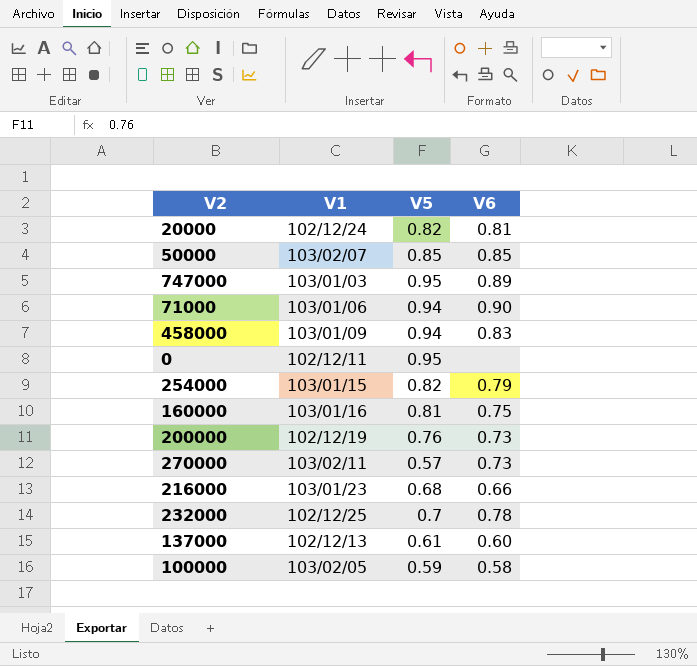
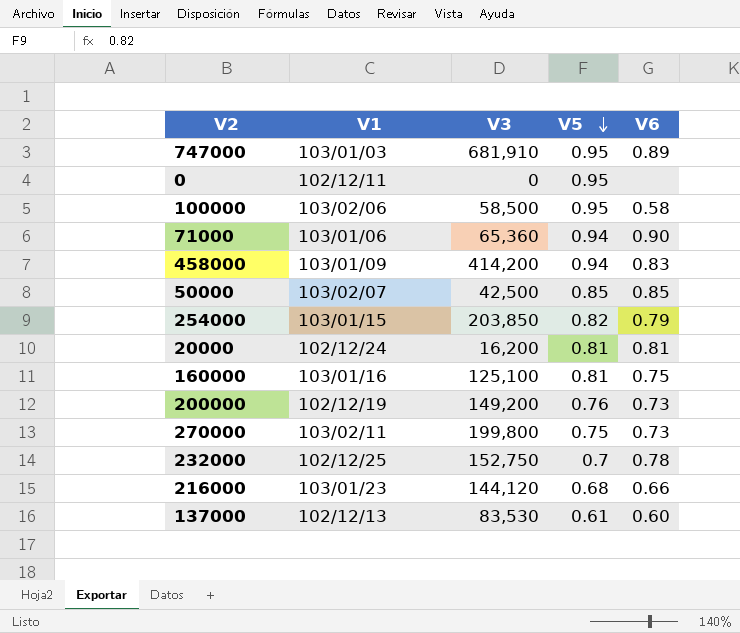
row order: none -> V5 descending
column V3 | position: none -> 3
100000 | V1: 103/02/05 -> 103/02/06
100000 | V5: 0.59 -> 0.95
20000 | V5: 0.82 -> 0.81
270000 | V5: 0.57 -> 0.75

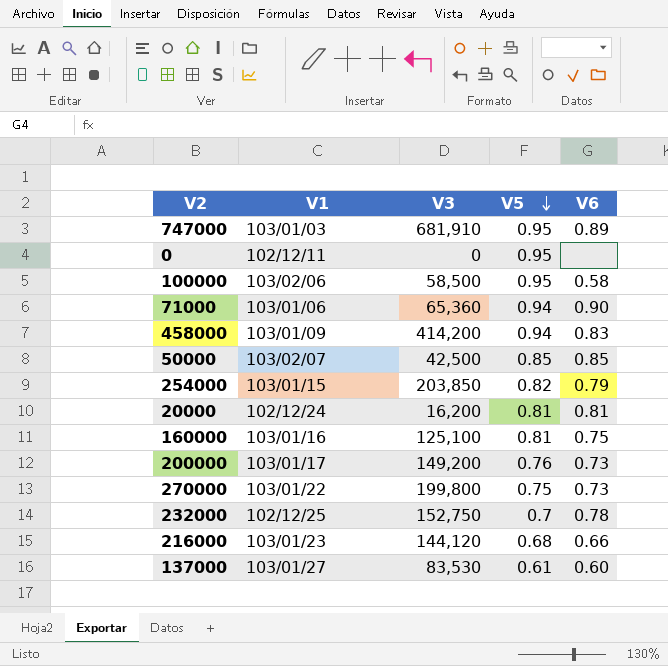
200000 | V1: 102/12/19 -> 103/01/17
270000 | V1: 103/02/11 -> 103/01/22
137000 | V1: 102/12/13 -> 103/01/27

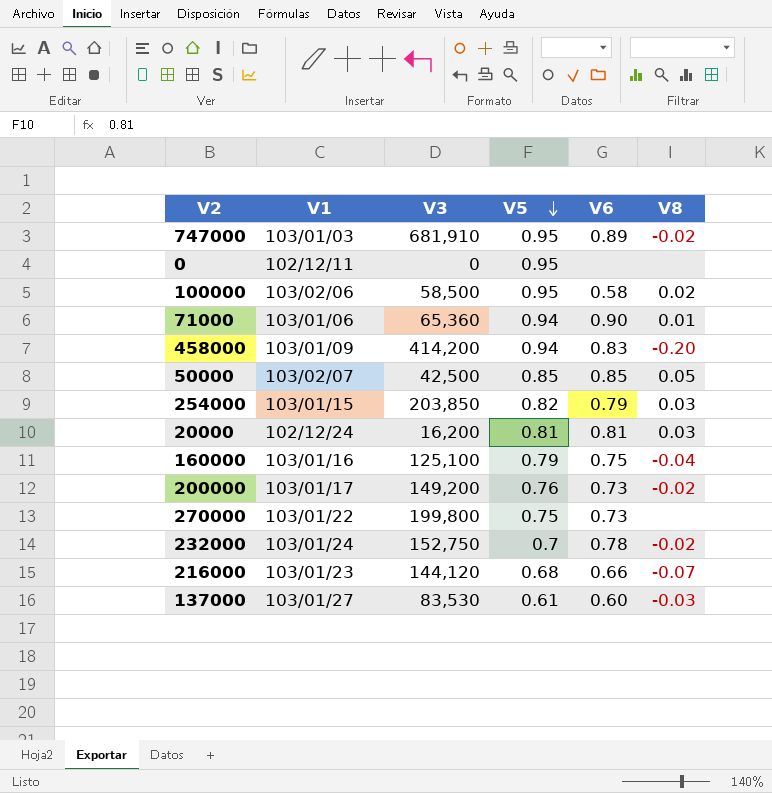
column V8 | position: none -> 6
160000 | V5: 0.81 -> 0.79
232000 | V1: 102/12/25 -> 103/01/24

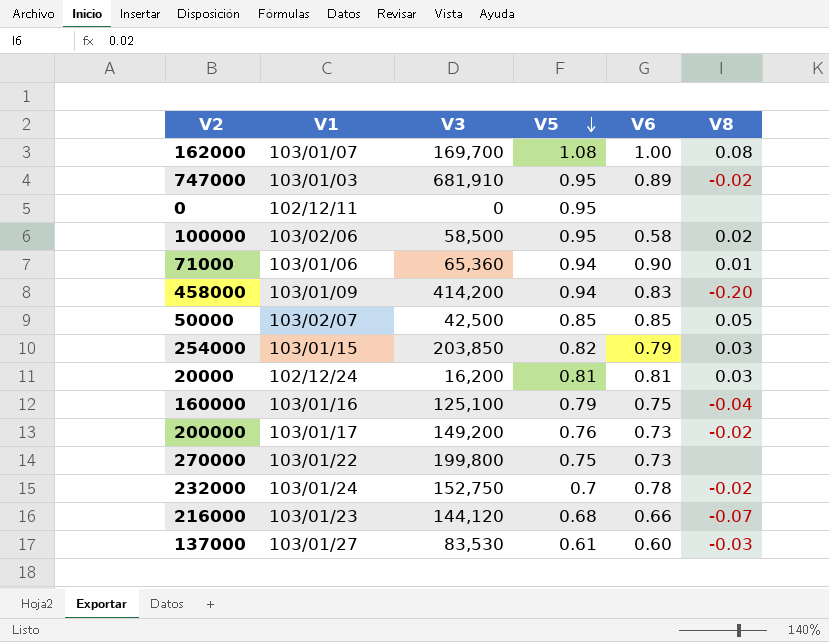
row 162000: none -> 103/01/07 | 169,700 | 1.08 | 1.00 | 0.08

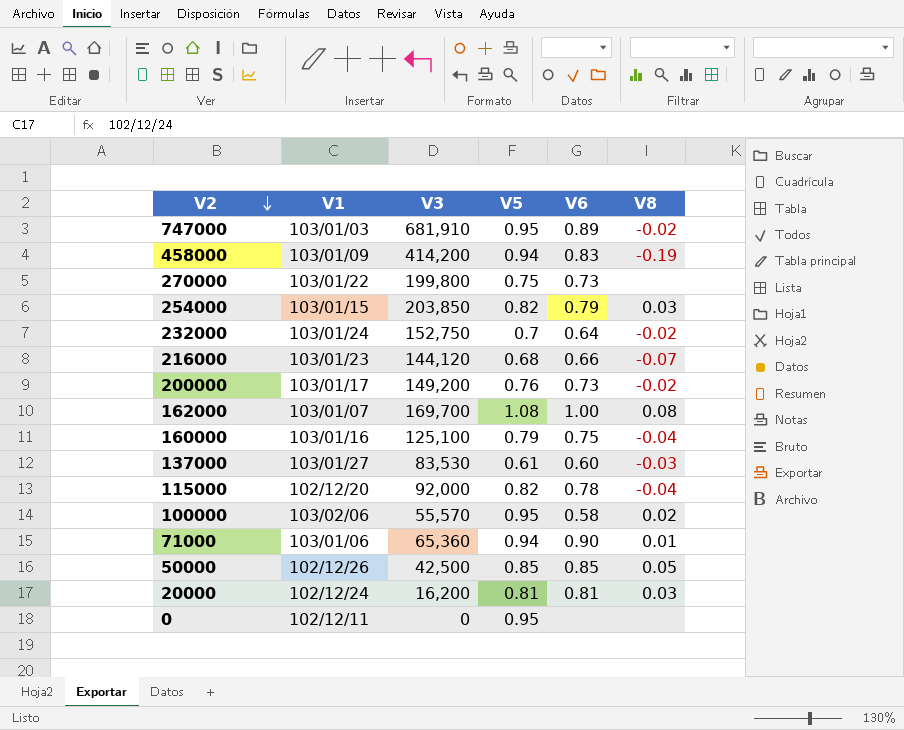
row order: V5 descending -> V2 descending
458000 | V8: -0.20 -> -0.19
232000 | V6: 0.78 -> 0.64
row 115000: none -> 102/12/20 | 92,000 | 0.82 | 0.78 | -0.04
100000 | V3: 58,500 -> 55,570
50000 | V1: 103/02/07 -> 102/12/26

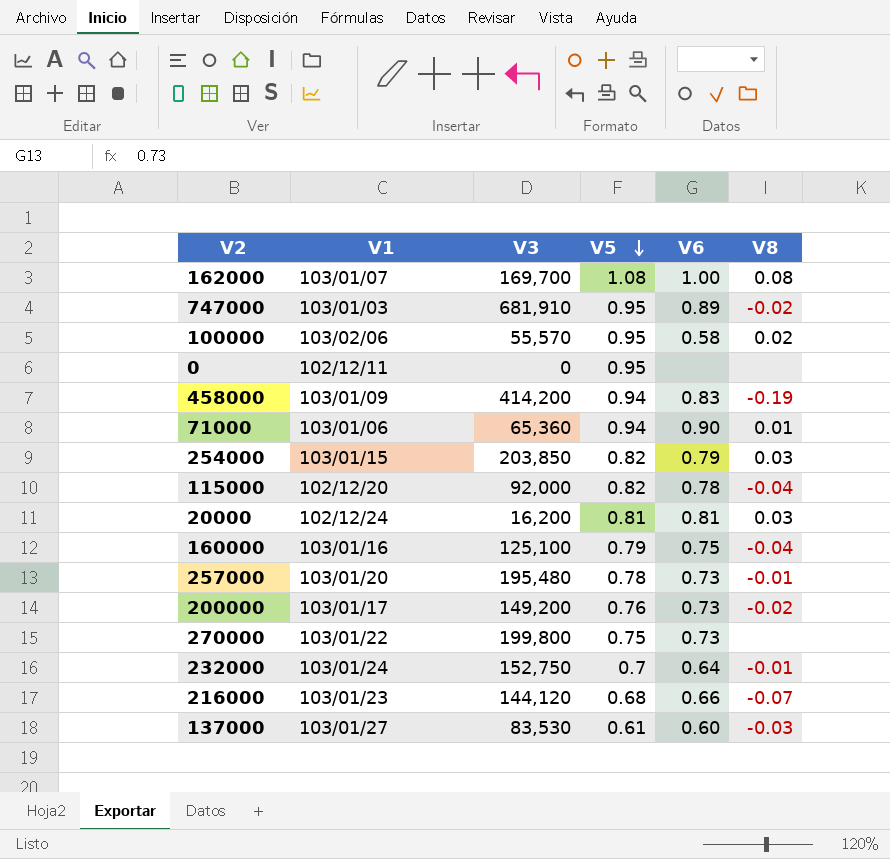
row order: V2 descending -> V5 descending
row 50000: 102/12/26 | 42,500 | 0.85 | 0.85 | 0.05 -> none
row 257000: none -> 103/01/20 | 195,480 | 0.78 | 0.73 | -0.01
232000 | V8: -0.02 -> -0.01

